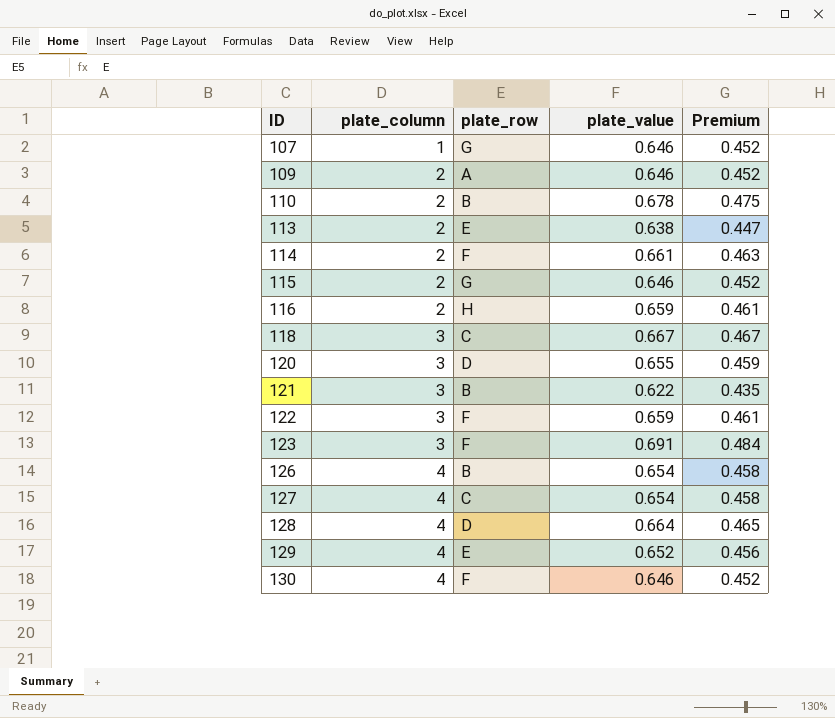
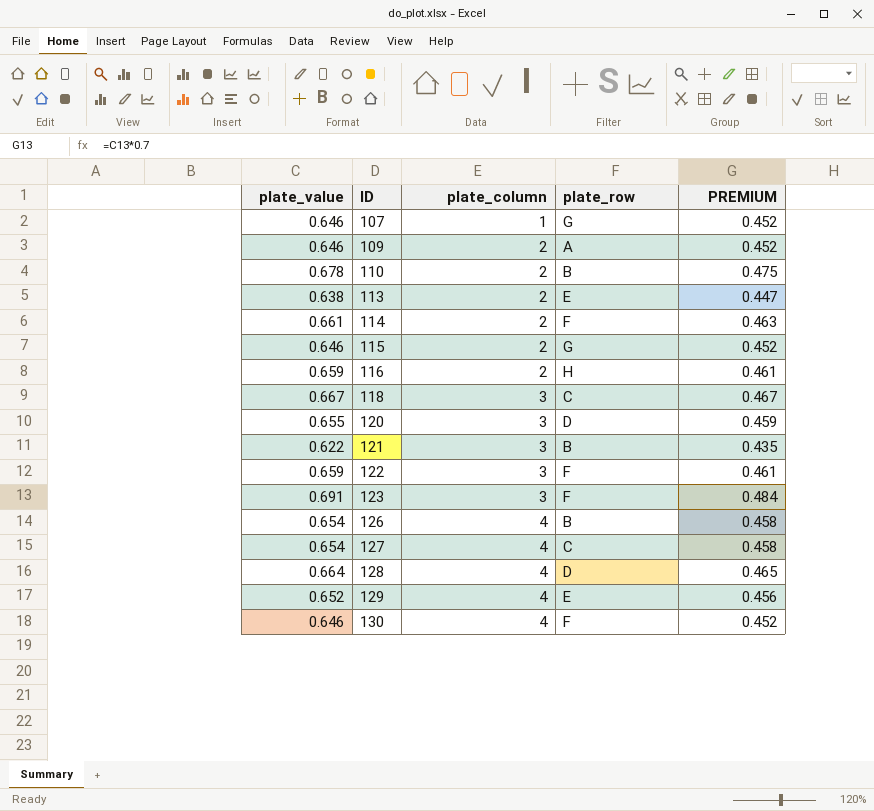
column plate_value | position: 4 -> 1
column name: Premium -> PREMIUM

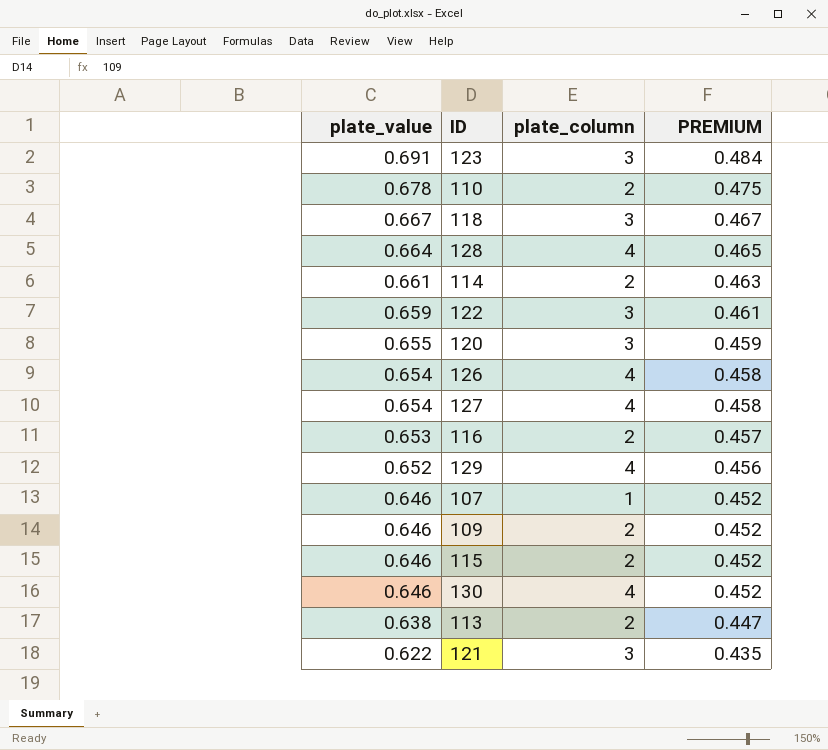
row order: ID ascending -> plate_value descending
column plate_row | position: 4 -> none
116 | plate_value: 0.659 -> 0.653
116 | PREMIUM: 0.461 -> 0.457

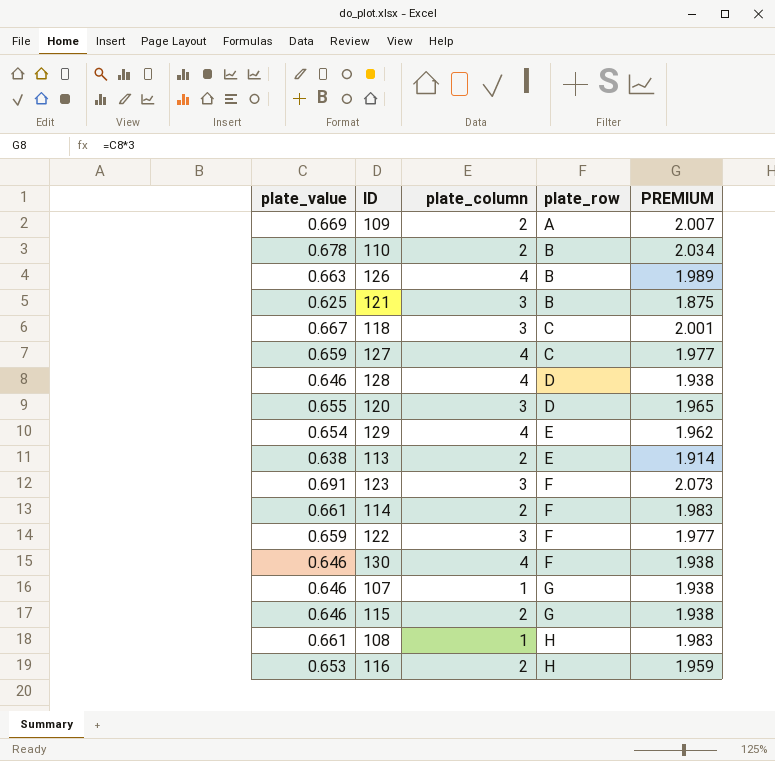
row order: plate_value descending -> plate_row ascending
column plate_row | position: none -> 4
column PREMIUM | formula: [plate_value] * 0.7 -> [plate_value] * 3
109 | plate_value: 0.646 -> 0.669
126 | plate_value: 0.654 -> 0.663
121 | plate_value: 0.622 -> 0.625
127 | plate_value: 0.654 -> 0.659
128 | plate_value: 0.664 -> 0.646
129 | plate_value: 0.652 -> 0.654
row 108: none -> 0.661 | 1 | H | 1.983

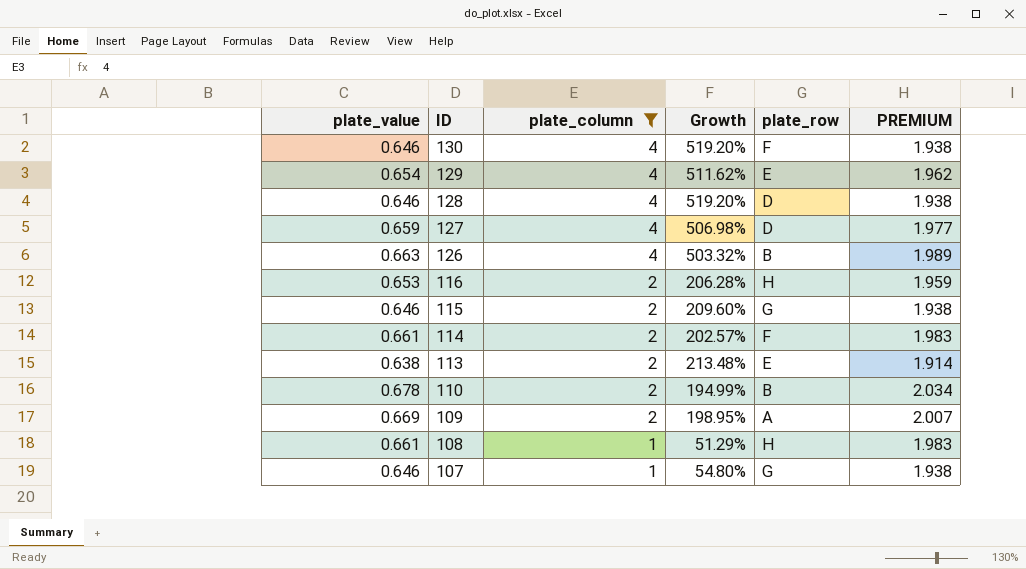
filter: none -> plate_column != 3
row order: plate_row ascending -> ID descending
column Growth | formula: none -> ([plate_column] - [plate_value]) / [plate_value]
127 | plate_row: C -> D

